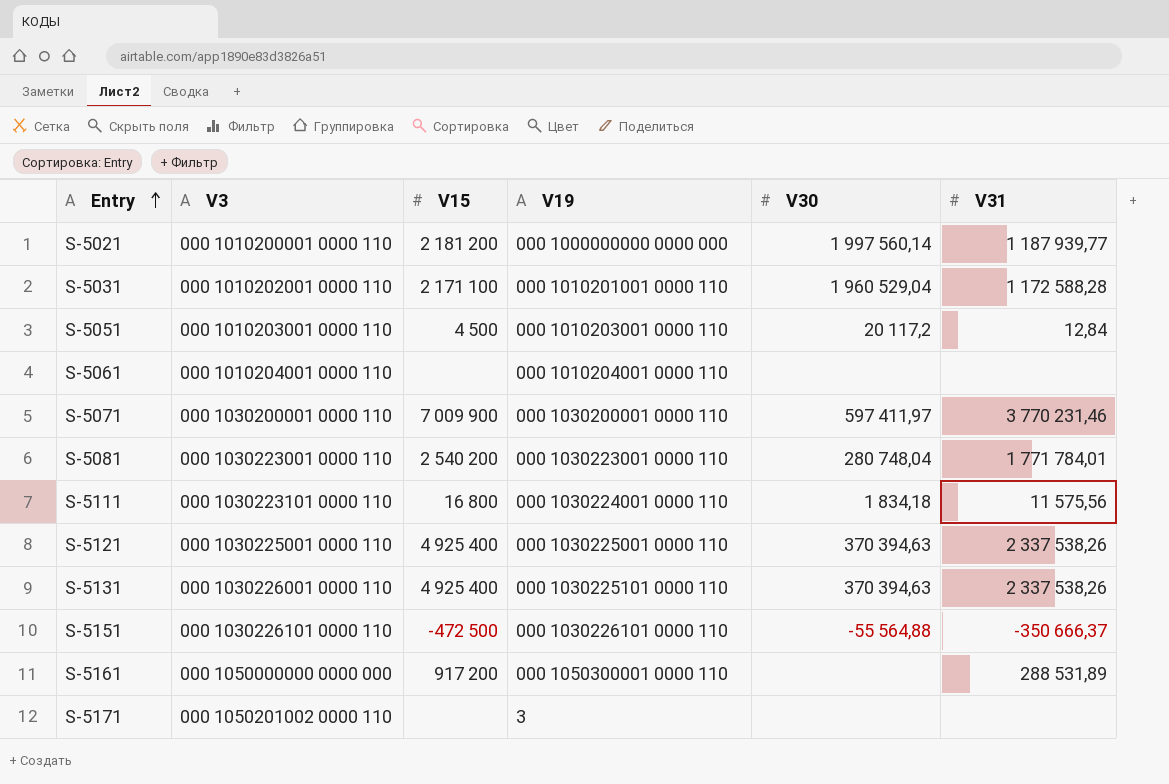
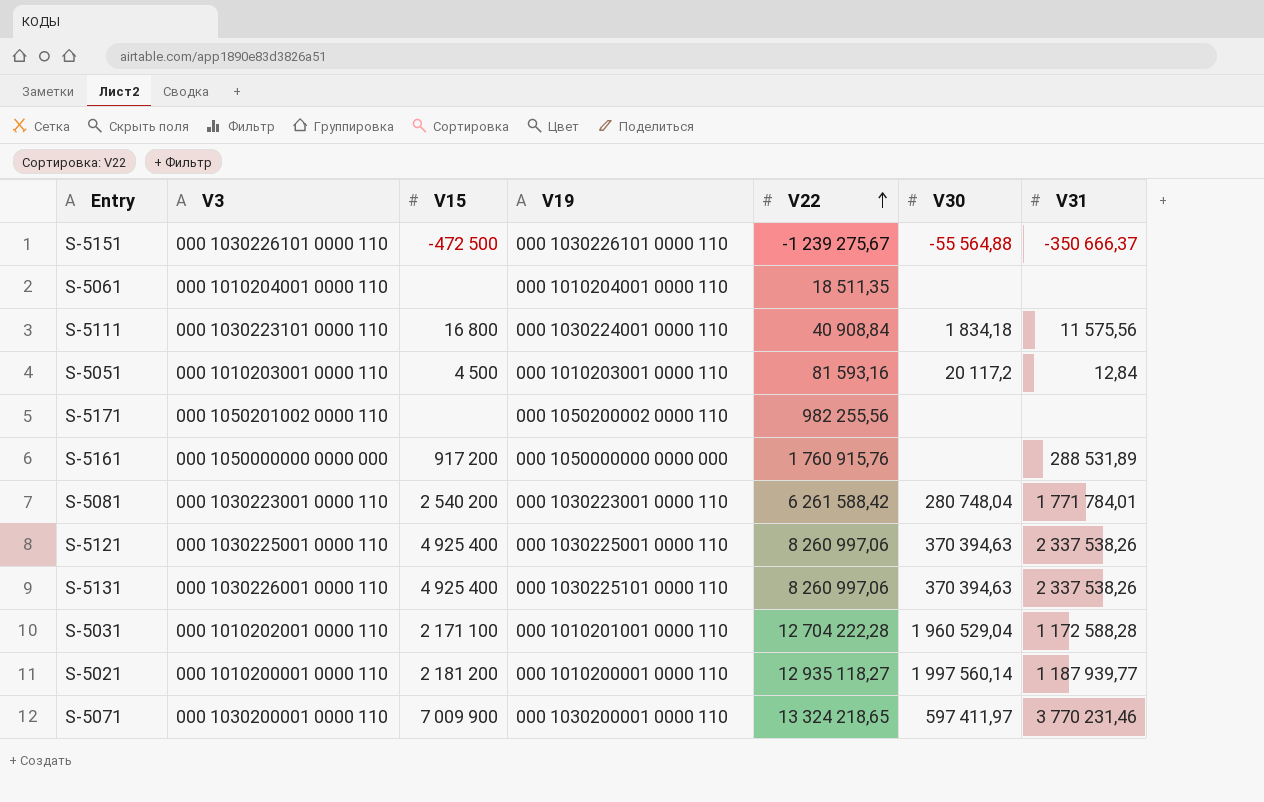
row order: Entry ascending -> V22 ascending
column V22 | position: none -> 5
S-5171 | V19: 3 -> 000 1050200002 0000 110
S-5161 | V19: 000 1050300001 0000 110 -> 000 1050000000 0000 000
S-5021 | V19: 000 1000000000 0000 000 -> 000 1010200001 0000 110

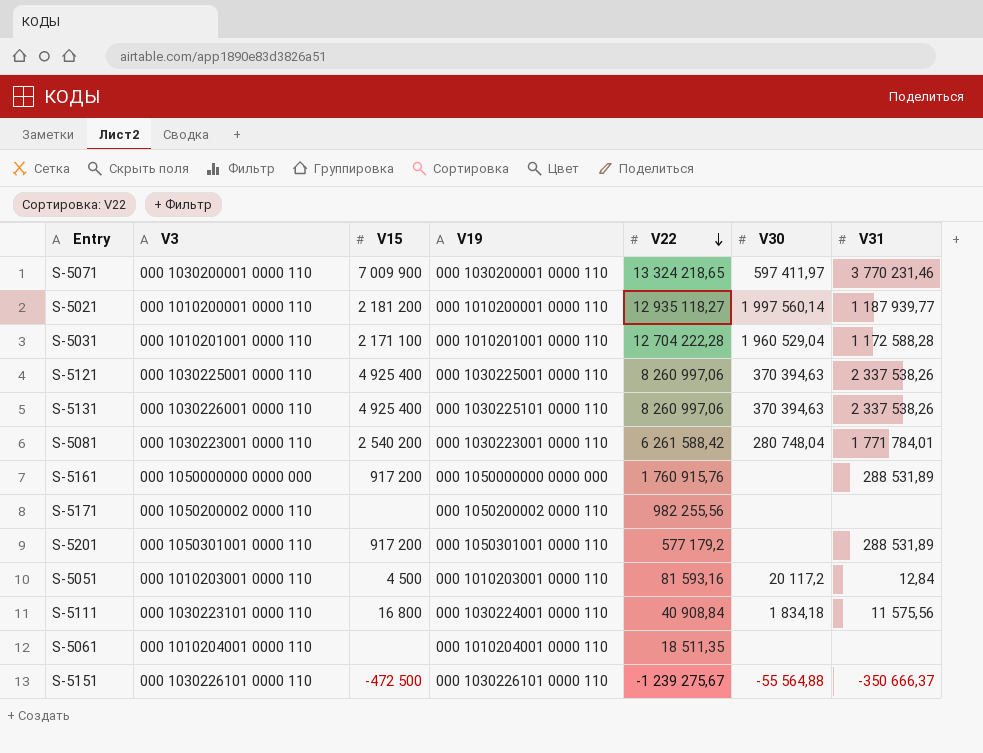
row order: V22 ascending -> V22 descending
S-5031 | V3: 000 1010202001 0000 110 -> 000 1010201001 0000 110
S-5171 | V3: 000 1050201002 0000 110 -> 000 1050200002 0000 110
row S-5201: none -> 000 1050301001 0000 110 | 917 200 | 000 1050301001 0000 110 | 577 179,2 | none | 288 531,89

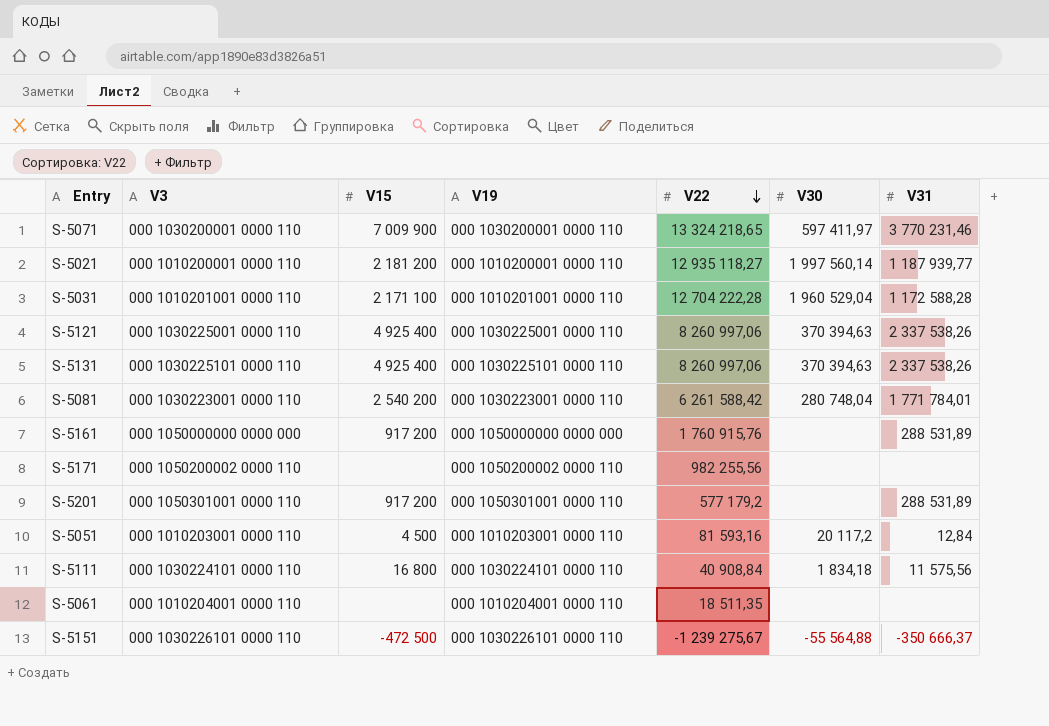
S-5131 | V3: 000 1030226001 0000 110 -> 000 1030225101 0000 110
S-5111 | V3: 000 1030223101 0000 110 -> 000 1030224101 0000 110
S-5111 | V19: 000 1030224001 0000 110 -> 000 1030224101 0000 110

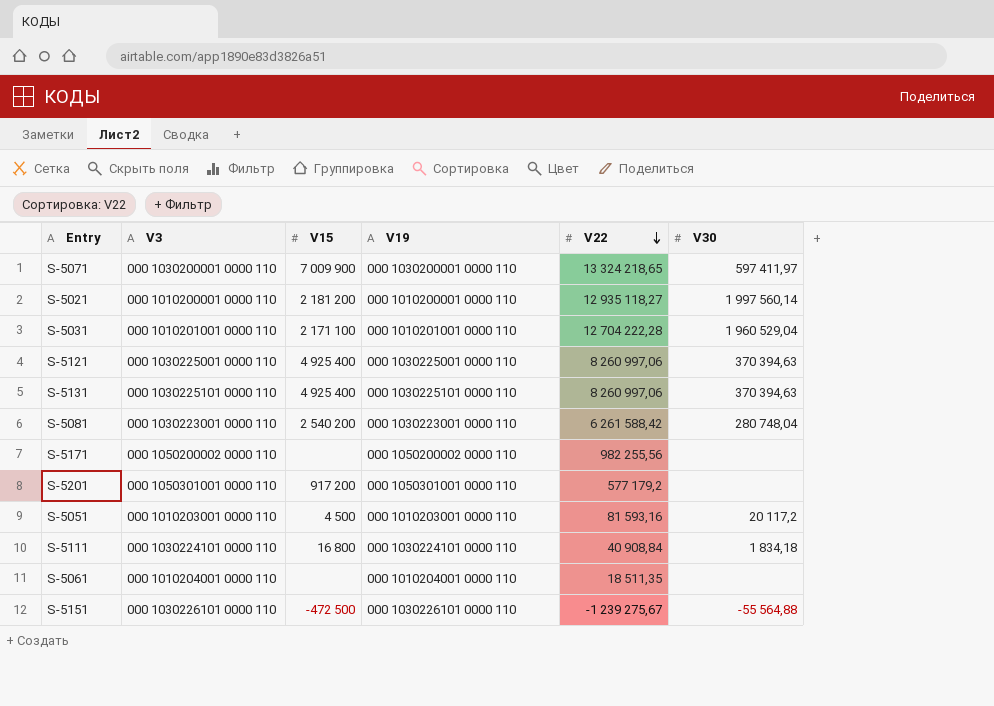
column V31 | position: 7 -> none
row S-5161: 000 1050000000 0000 000 | 917 200 | 000 1050000000 0000 000 | 1 760 915,76 | none | 288 531,89 -> none

